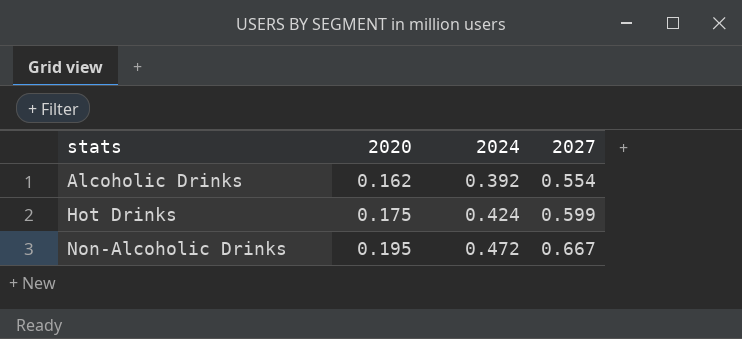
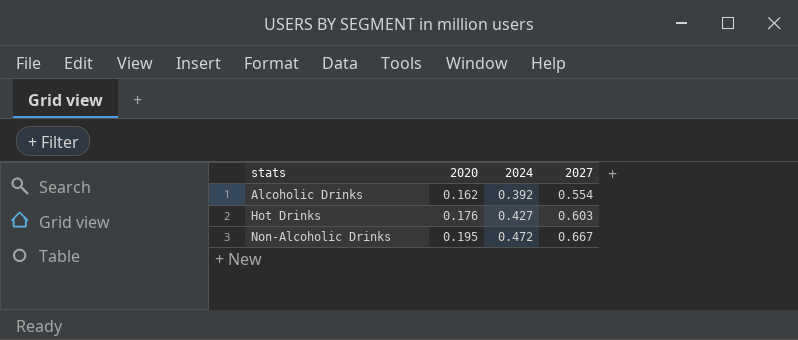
Hot Drinks | 2020: 0.175 -> 0.176
Hot Drinks | 2024: 0.424 -> 0.427
Hot Drinks | 2027: 0.599 -> 0.603

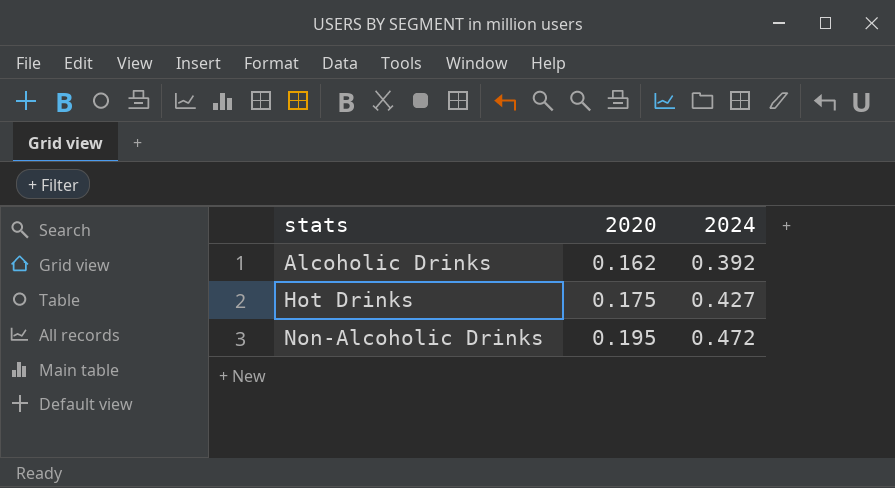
column 2027 | formula: [2020] + [2024] -> none
Hot Drinks | 2020: 0.176 -> 0.175

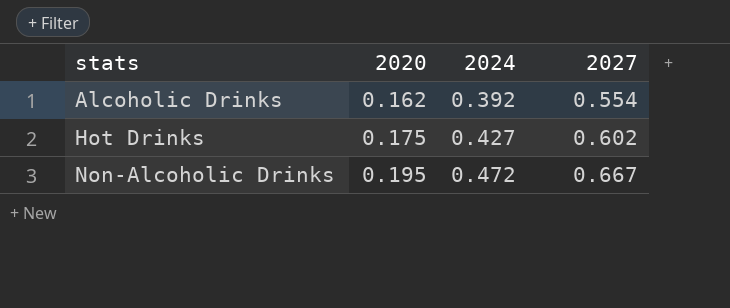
column 2027 | formula: none -> [2020] + [2024]

